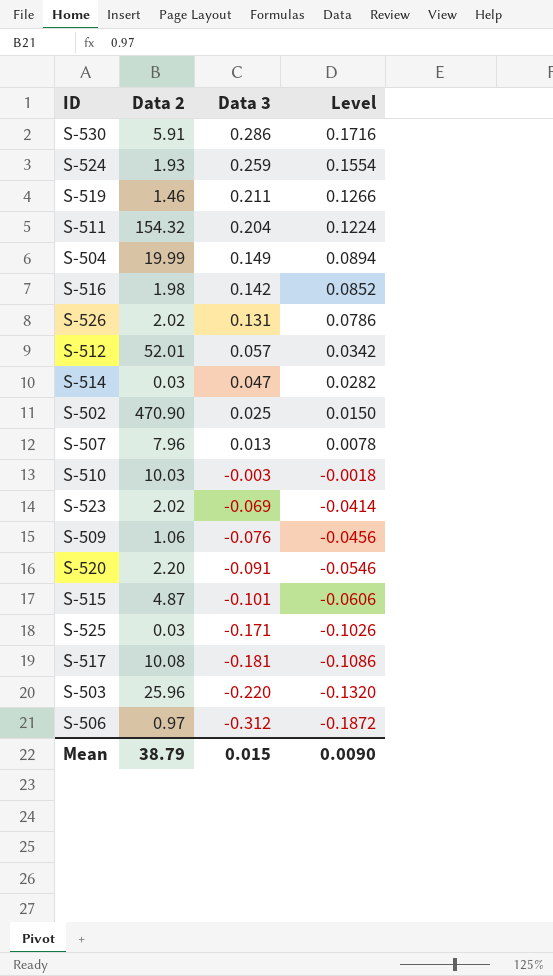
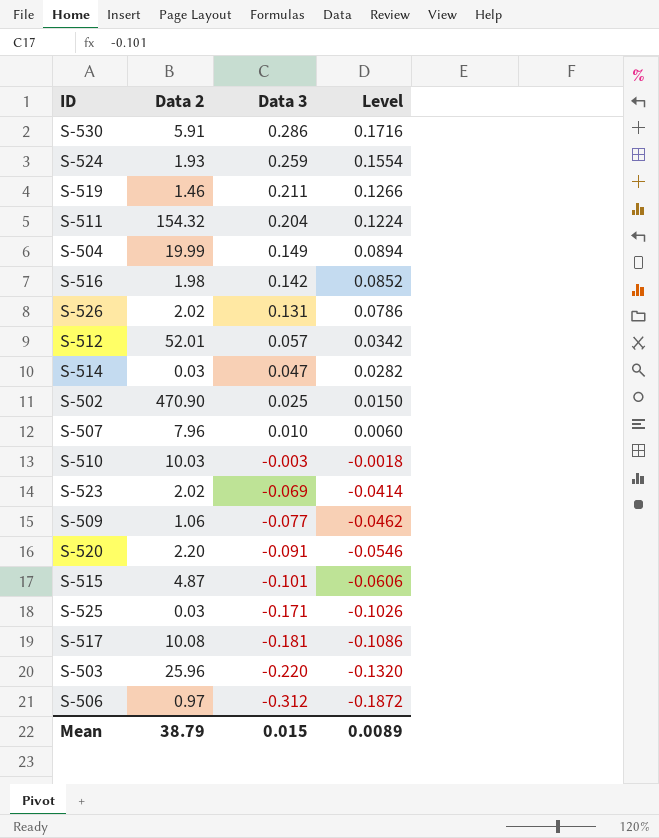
S-507 | Data 3: 0.013 -> 0.010
S-507 | Level: 0.0078 -> 0.0060
S-509 | Data 3: -0.076 -> -0.077
S-509 | Level: -0.0456 -> -0.0462
Mean | Level: 0.0090 -> 0.0089

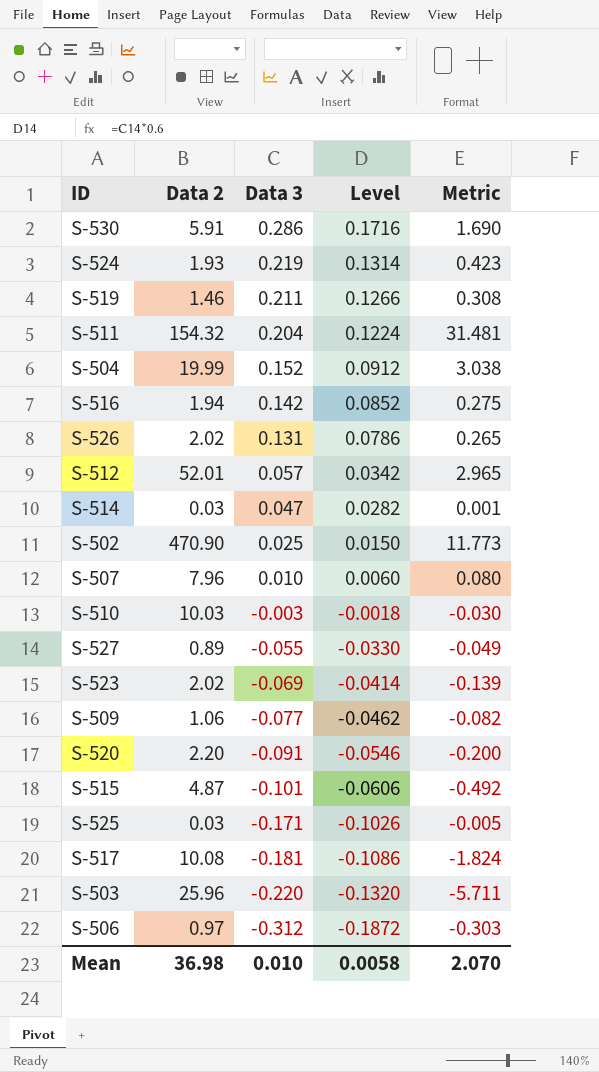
column Metric | formula: none -> [Data 2] * [Data 3]
S-524 | Data 3: 0.259 -> 0.219
S-524 | Level: 0.1554 -> 0.1314
S-504 | Data 3: 0.149 -> 0.152
S-504 | Level: 0.0894 -> 0.0912
S-516 | Data 2: 1.98 -> 1.94
row S-527: none -> 0.89 | -0.055 | -0.0330 | -0.049
Mean | Data 2: 38.79 -> 36.98
Mean | Data 3: 0.015 -> 0.010
Mean | Level: 0.0089 -> 0.0058

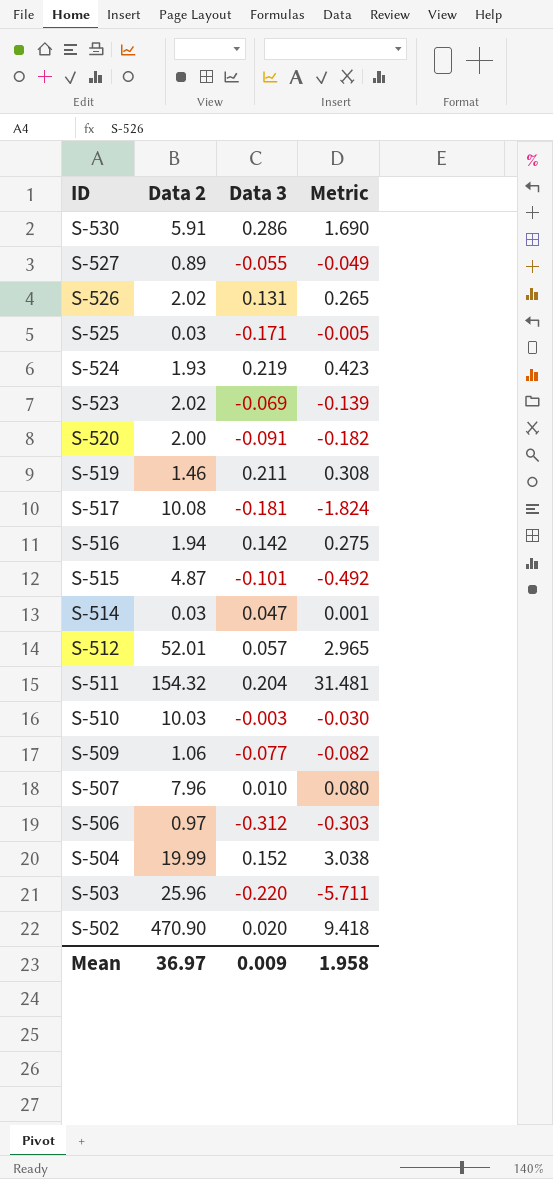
row order: Data 3 descending -> ID descending
column Level | formula: [Data 3] * 0.6 -> none
S-520 | Data 2: 2.20 -> 2.00
S-520 | Metric: -0.200 -> -0.182
S-502 | Data 3: 0.025 -> 0.020
S-502 | Metric: 11.773 -> 9.418
Mean | Data 2: 36.98 -> 36.97
Mean | Data 3: 0.010 -> 0.009
Mean | Metric: 2.070 -> 1.958

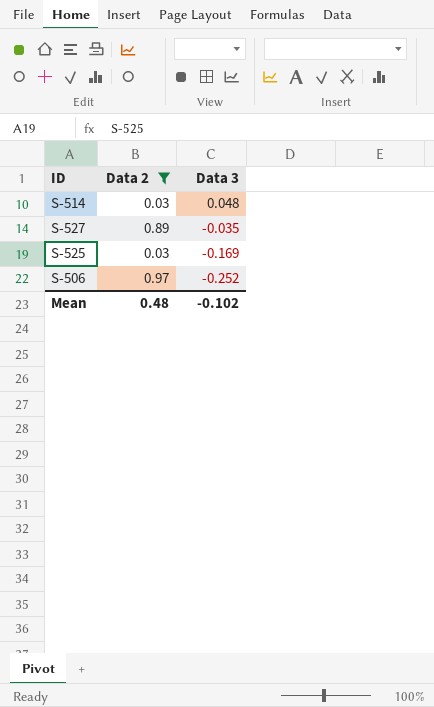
filter: none -> Data 2 <= 0.97
row order: ID descending -> Data 3 descending
column Metric | formula: [Data 2] * [Data 3] -> none
S-514 | Data 3: 0.047 -> 0.048
S-527 | Data 3: -0.055 -> -0.035
S-525 | Data 3: -0.171 -> -0.169
S-506 | Data 3: -0.312 -> -0.252
Mean | Data 2: 36.97 -> 0.48
Mean | Data 3: 0.009 -> -0.102

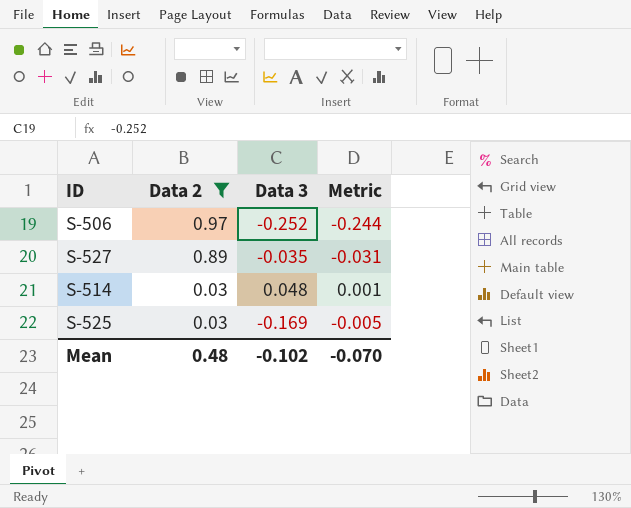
row order: Data 3 descending -> Data 2 descending
column Metric | formula: none -> [Data 2] * [Data 3]

